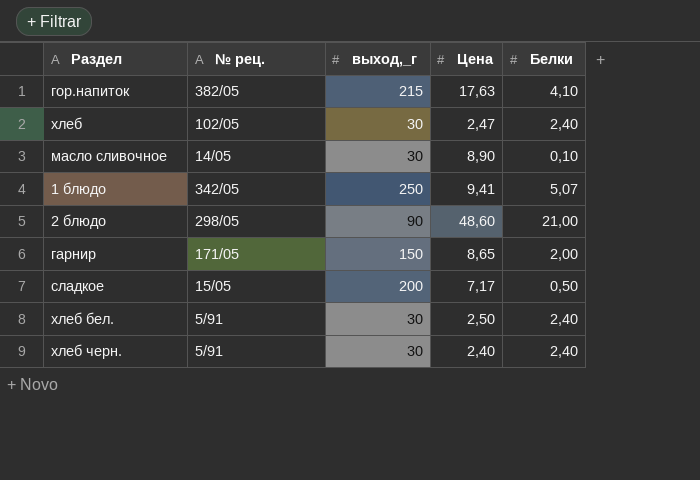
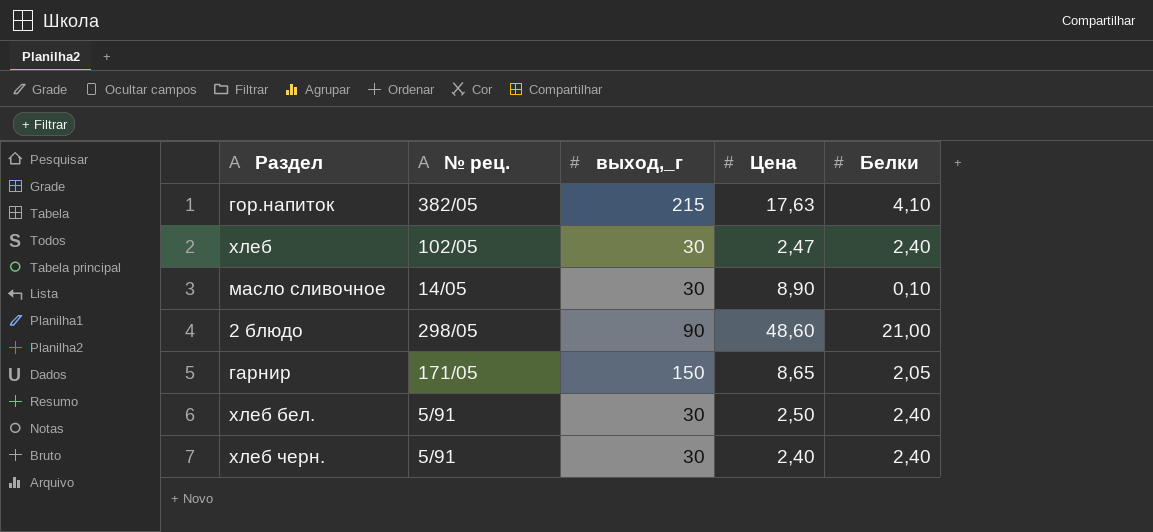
row 1 блюдо: 342/05 | 250 | 9,41 | 5,07 -> none
row сладкое: 15/05 | 200 | 7,17 | 0,50 -> none
гарнир | Белки: 2,00 -> 2,05

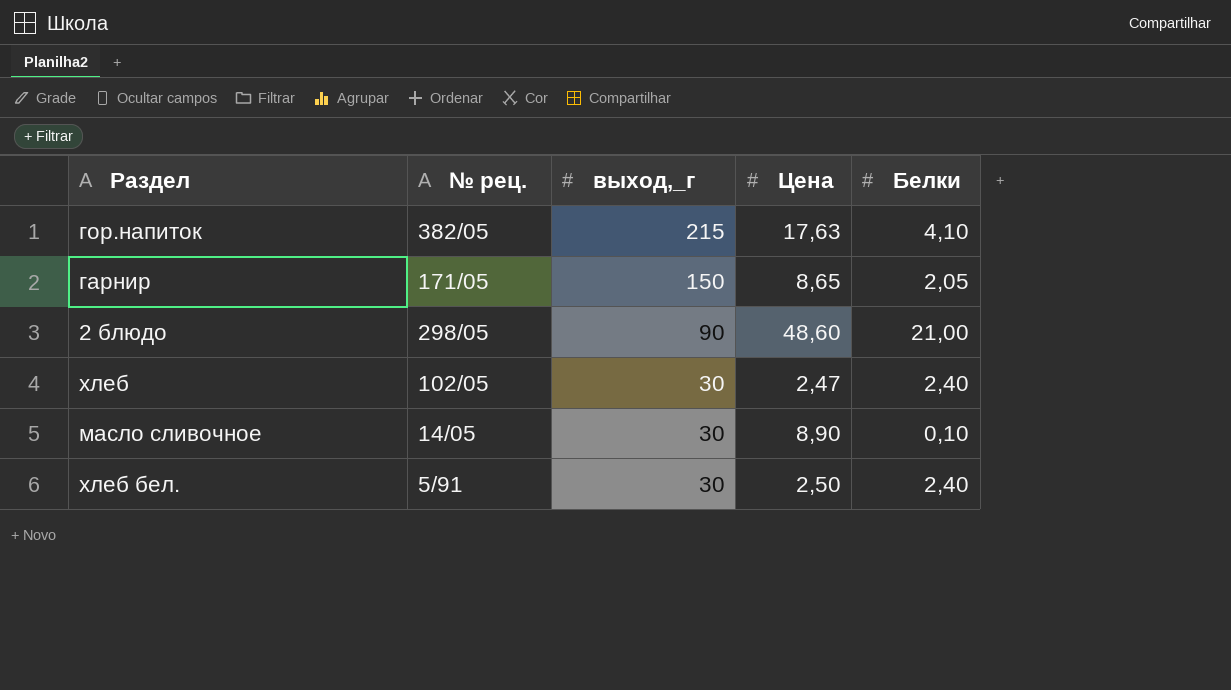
row order: none -> выход,_г descending
row хлеб черн.: 5/91 | 30 | 2,40 | 2,40 -> none

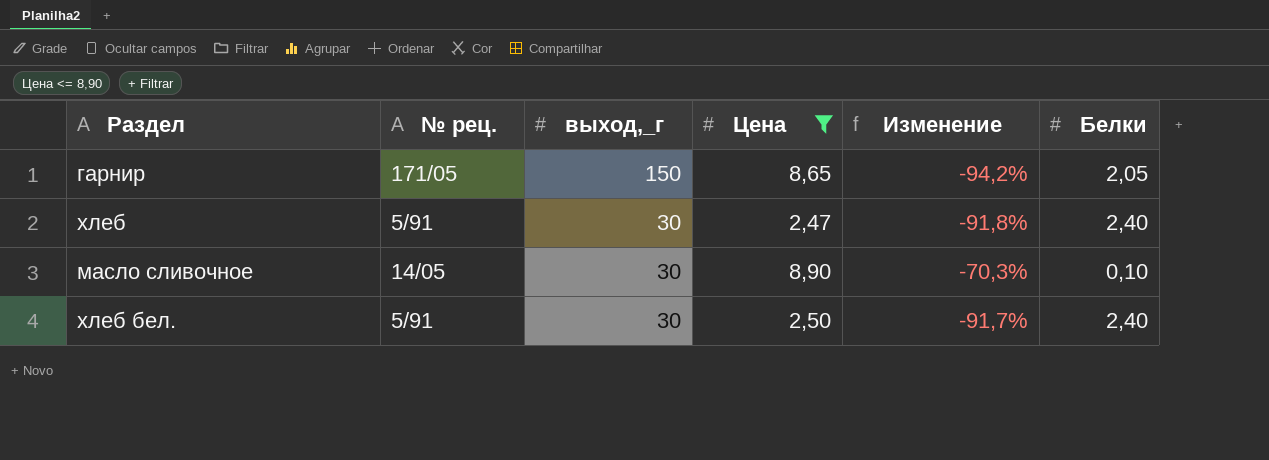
filter: none -> Цена <= 8,90
column Изменение | formula: none -> ([Цена] - [выход,_г]) / [выход,_г]
хлеб | № рец.: 102/05 -> 5/91

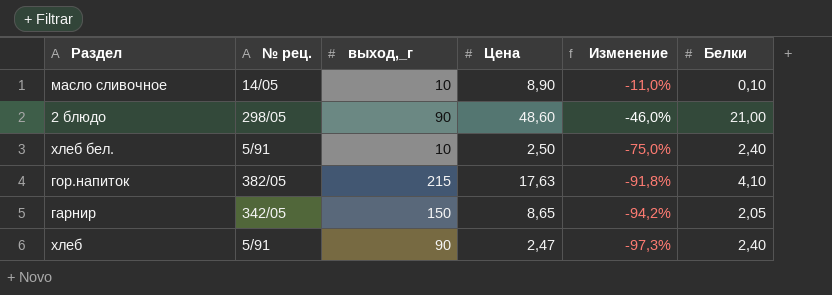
filter: Цена <= 8,90 -> none
row order: выход,_г descending -> Изменение descending
масло сливочное | выход,_г: 30 -> 10
масло сливочное | Изменение: -70,3% -> -11,0%
хлеб бел. | выход,_г: 30 -> 10
хлеб бел. | Изменение: -91,7% -> -75,0%
гарнир | № рец.: 171/05 -> 342/05
хлеб | выход,_г: 30 -> 90
хлеб | Изменение: -91,8% -> -97,3%

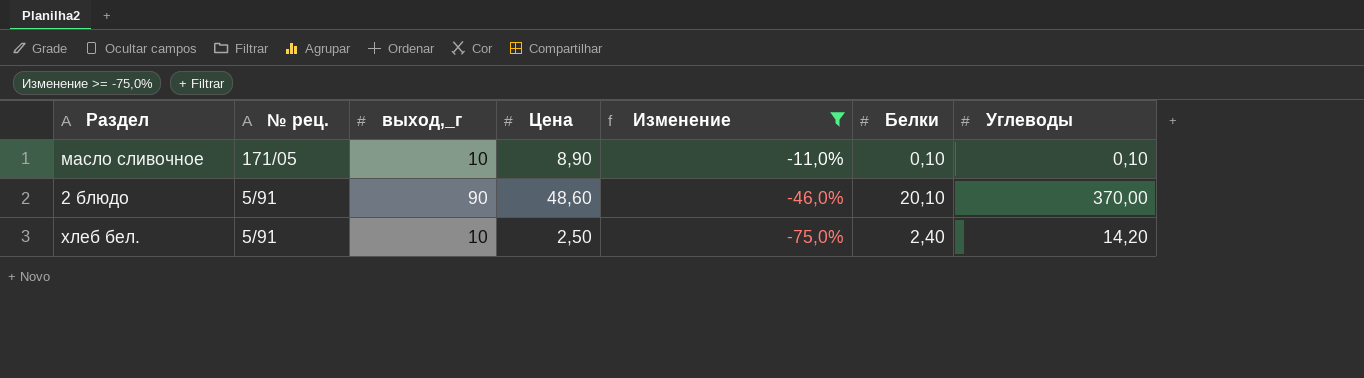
filter: none -> Изменение >= -75,0%
column Углеводы | position: none -> 7
масло сливочное | № рец.: 14/05 -> 171/05
2 блюдо | № рец.: 298/05 -> 5/91
2 блюдо | Белки: 21,00 -> 20,10

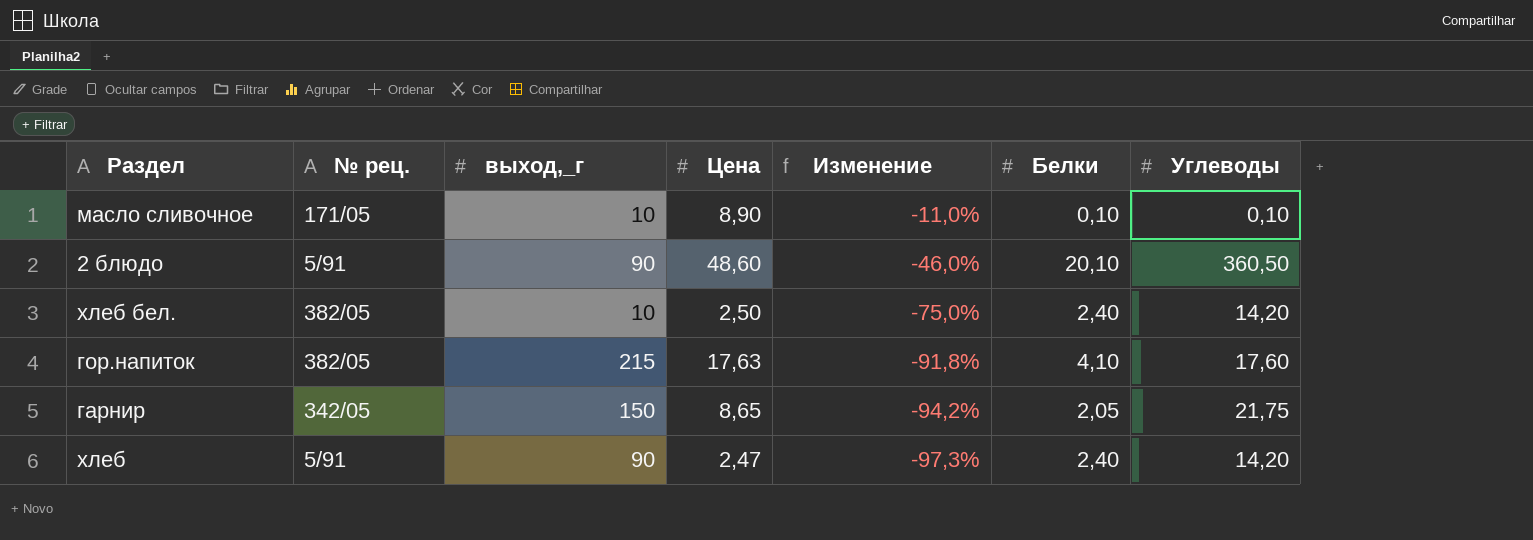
filter: Изменение >= -75,0% -> none
2 блюдо | Углеводы: 370,00 -> 360,50
хлеб бел. | № рец.: 5/91 -> 382/05

